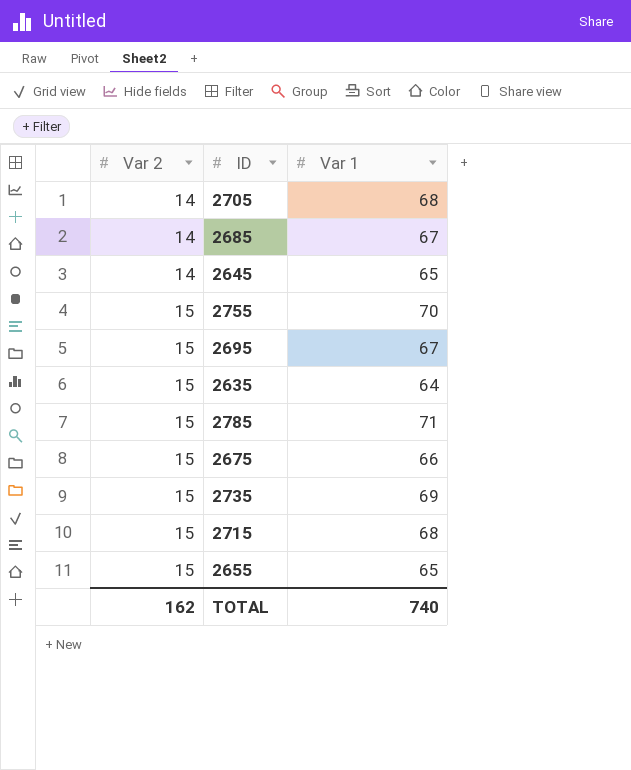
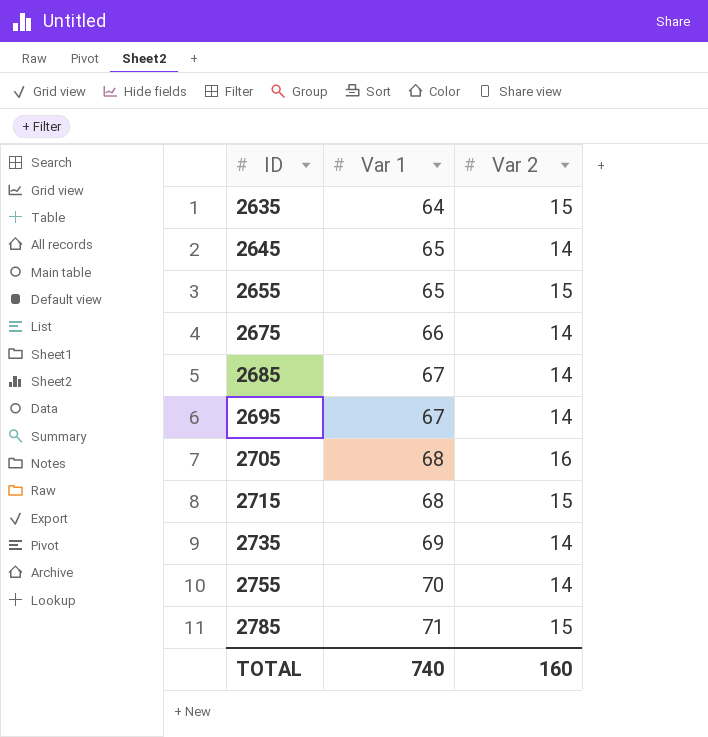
row order: Var 2 ascending -> ID ascending
column Var 2 | position: 1 -> 3
2675 | Var 2: 15 -> 14
2695 | Var 2: 15 -> 14
2705 | Var 2: 14 -> 16
2735 | Var 2: 15 -> 14
2755 | Var 2: 15 -> 14
TOTAL | Var 2: 162 -> 160

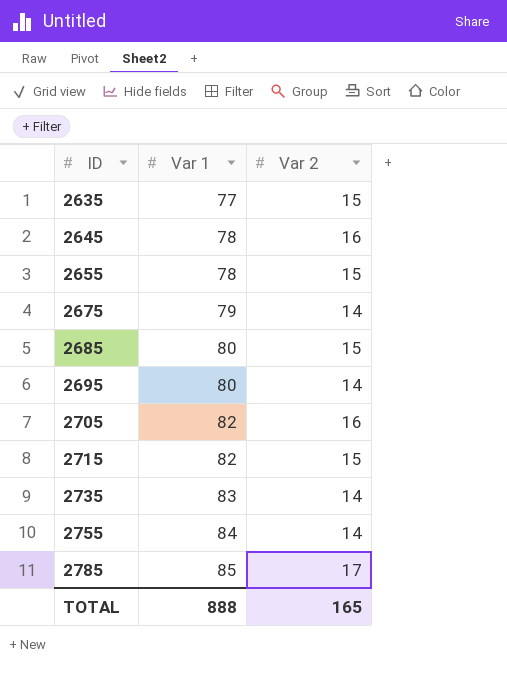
2635 | Var 1: 64 -> 77
2645 | Var 1: 65 -> 78
2645 | Var 2: 14 -> 16
2655 | Var 1: 65 -> 78
2675 | Var 1: 66 -> 79
2685 | Var 1: 67 -> 80
2685 | Var 2: 14 -> 15
2695 | Var 1: 67 -> 80
2705 | Var 1: 68 -> 82
2715 | Var 1: 68 -> 82
2735 | Var 1: 69 -> 83
2755 | Var 1: 70 -> 84
2785 | Var 1: 71 -> 85
2785 | Var 2: 15 -> 17
TOTAL | Var 1: 740 -> 888
TOTAL | Var 2: 160 -> 165

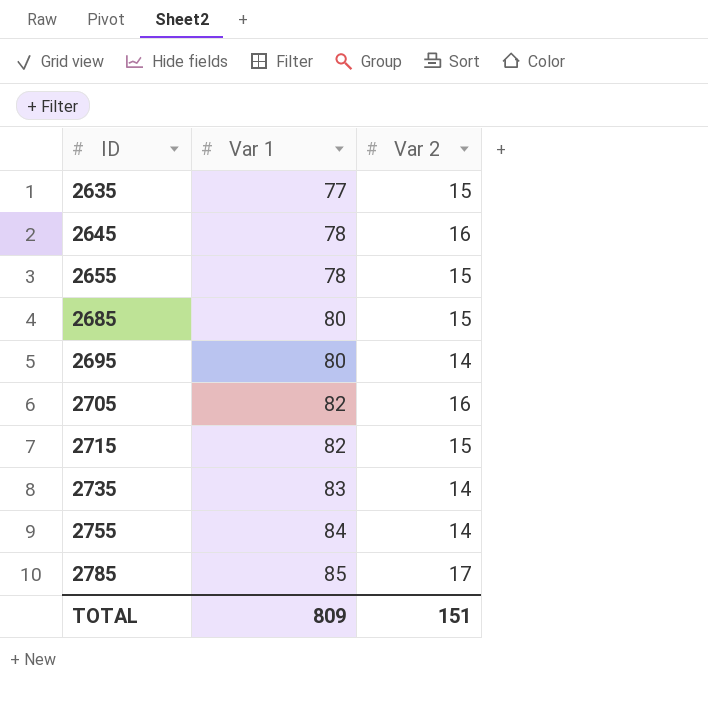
row 2675: 79 | 14 -> none
TOTAL | Var 1: 888 -> 809
TOTAL | Var 2: 165 -> 151

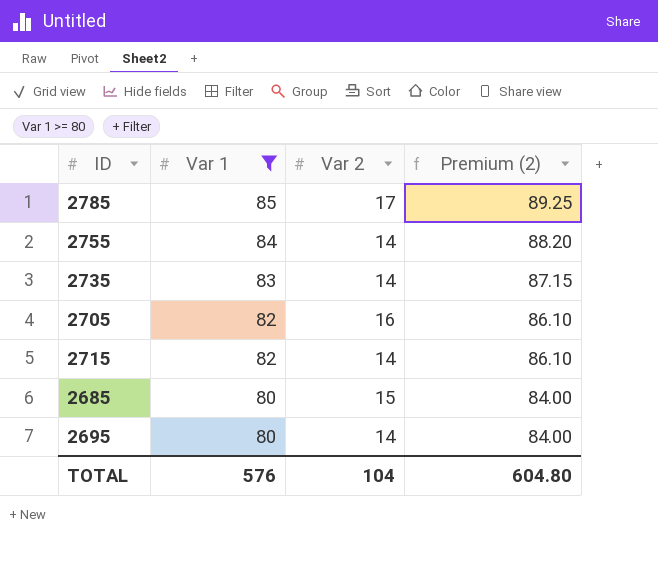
filter: none -> Var 1 >= 80
row order: ID ascending -> Var 1 descending
column Premium (2) | formula: none -> [Var 1] * 1.05
2715 | Var 2: 15 -> 14
TOTAL | Var 1: 809 -> 576
TOTAL | Var 2: 151 -> 104

